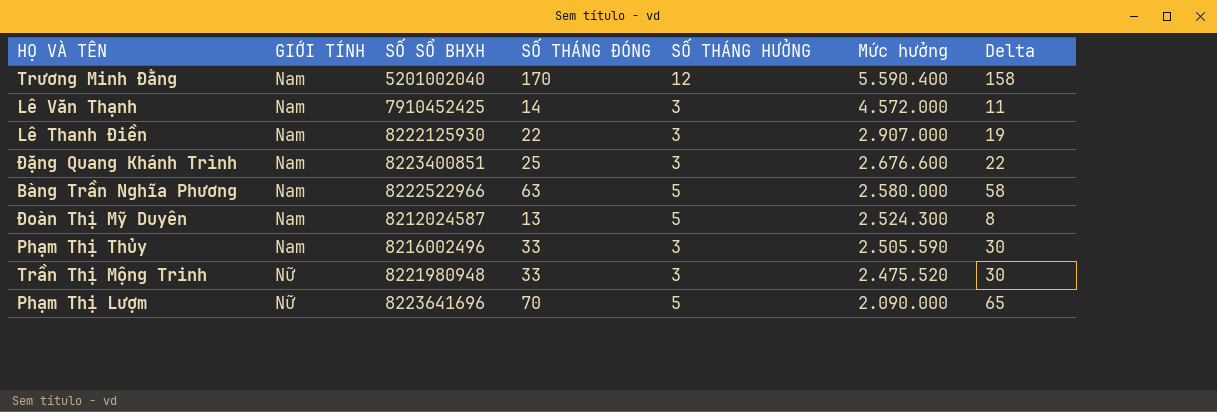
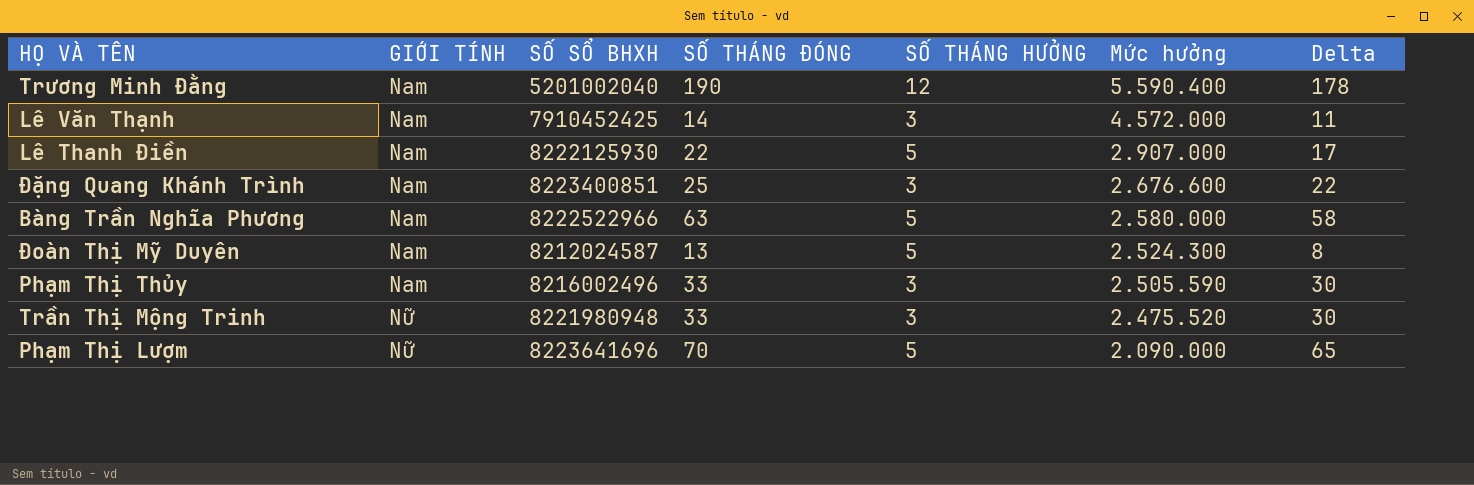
Trương Minh Đằng | SỐ THÁNG ĐÓNG: 170 -> 190
Trương Minh Đằng | Delta: 158 -> 178
Lê Thanh Điền | SỐ THÁNG HƯỞNG: 3 -> 5
Lê Thanh Điền | Delta: 19 -> 17

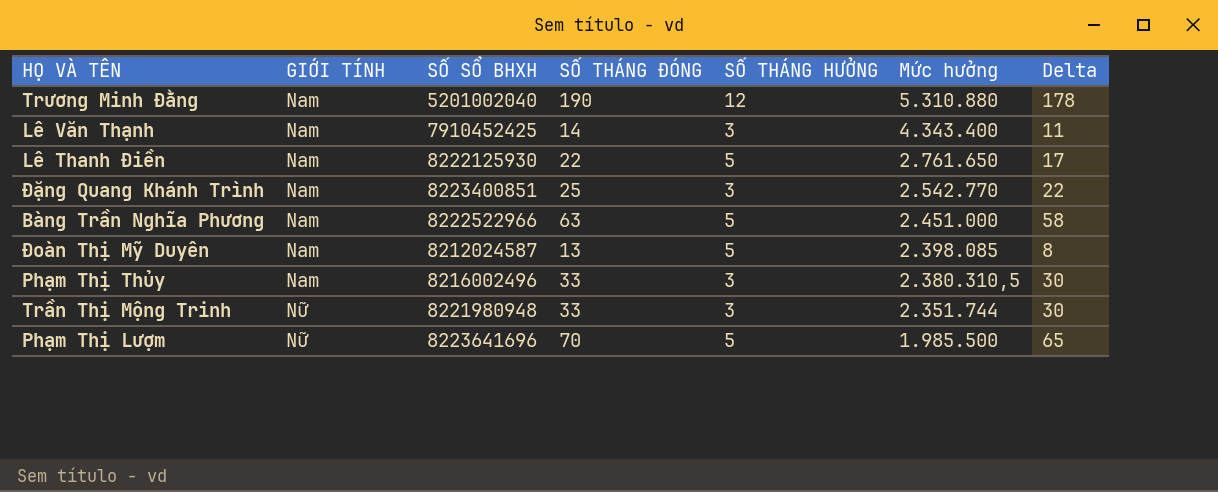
Trương Minh Đằng | Mức hưởng: 5.590.400 -> 5.310.880
Lê Văn Thạnh | Mức hưởng: 4.572.000 -> 4.343.400
Lê Thanh Điền | Mức hưởng: 2.907.000 -> 2.761.650
Đặng Quang Khánh Trình | Mức hưởng: 2.676.600 -> 2.542.770
Bàng Trần Nghĩa Phương | Mức hưởng: 2.580.000 -> 2.451.000
Đoàn Thị Mỹ Duyên | Mức hưởng: 2.524.300 -> 2.398.085
Phạm Thị Thủy | Mức hưởng: 2.505.590 -> 2.380.310,5
Trần Thị Mộng Trinh | Mức hưởng: 2.475.520 -> 2.351.744
Phạm Thị Lượm | Mức hưởng: 2.090.000 -> 1.985.500

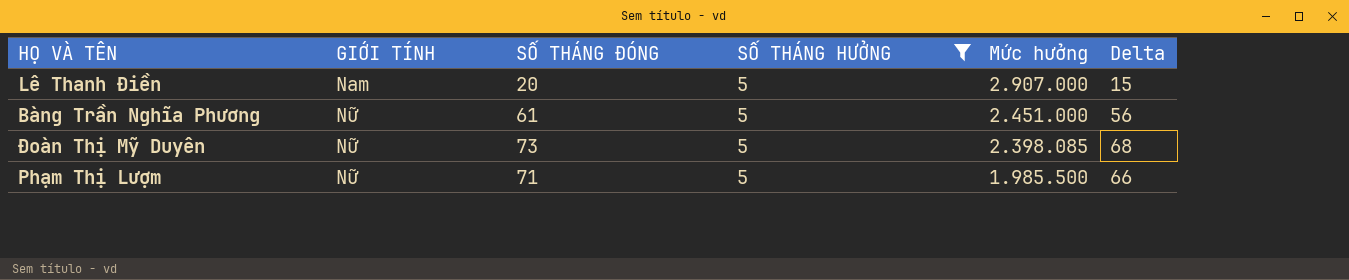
filter: none -> SỐ THÁNG HƯỞNG = 5
column SỐ SỔ BHXH | position: 3 -> none
Lê Thanh Điền | SỐ THÁNG ĐÓNG: 22 -> 20
Lê Thanh Điền | Mức hưởng: 2.761.650 -> 2.907.000
Lê Thanh Điền | Delta: 17 -> 15
Bàng Trần Nghĩa Phương | GIỚI TÍNH: Nam -> Nữ
Bàng Trần Nghĩa Phương | SỐ THÁNG ĐÓNG: 63 -> 61
Bàng Trần Nghĩa Phương | Delta: 58 -> 56
Đoàn Thị Mỹ Duyên | GIỚI TÍNH: Nam -> Nữ
Đoàn Thị Mỹ Duyên | SỐ THÁNG ĐÓNG: 13 -> 73
Đoàn Thị Mỹ Duyên | Delta: 8 -> 68
Phạm Thị Lượm | SỐ THÁNG ĐÓNG: 70 -> 71
Phạm Thị Lượm | Delta: 65 -> 66

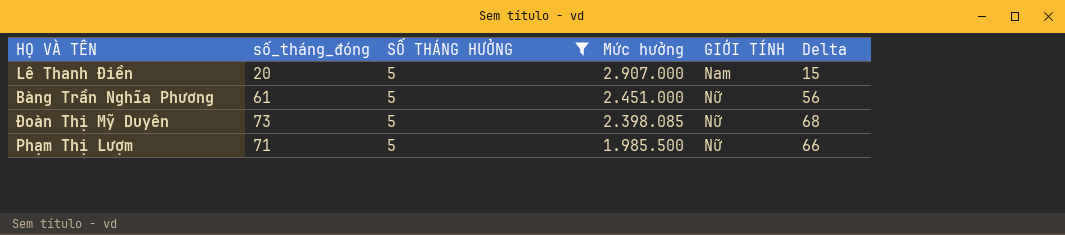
column name: SỐ THÁNG ĐÓNG -> số_tháng_đóng
column GIỚI TÍNH | position: 2 -> 5

